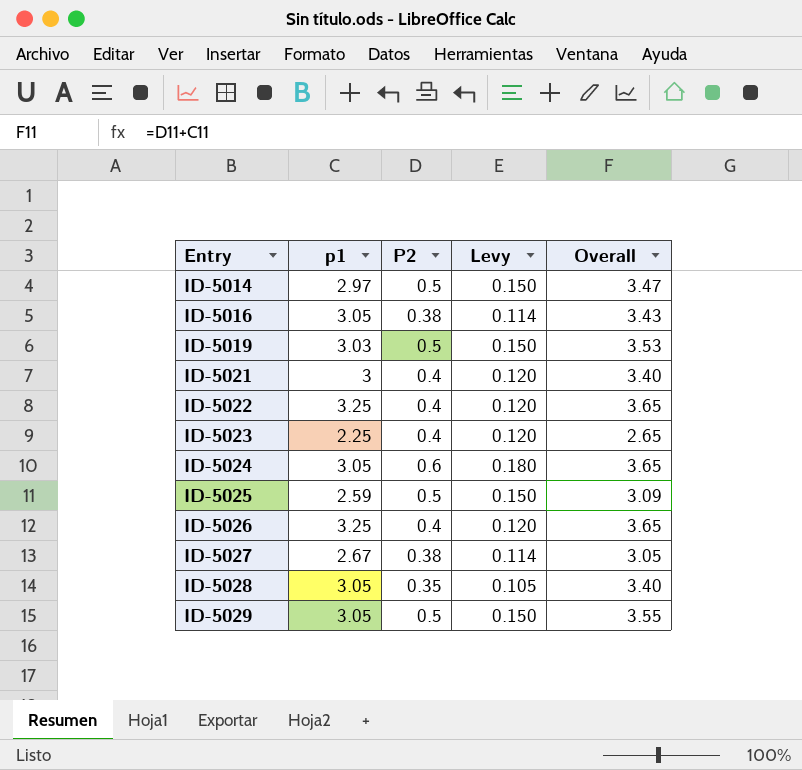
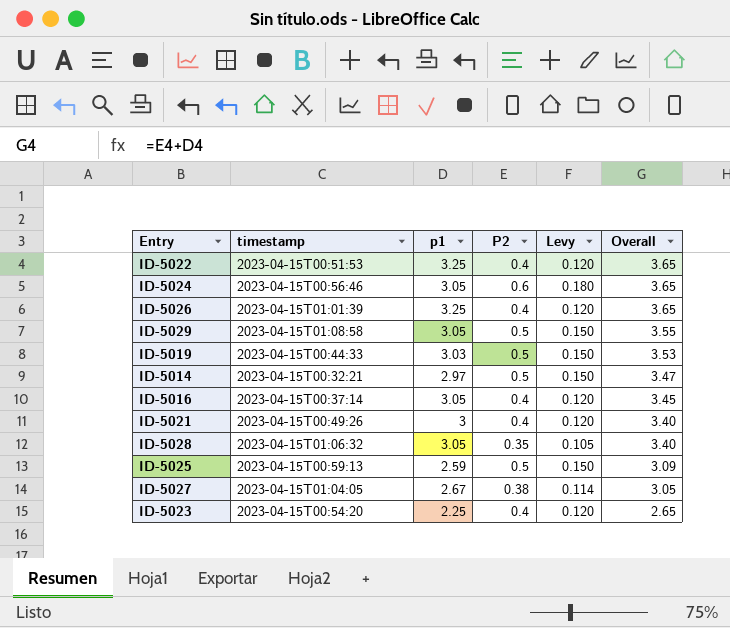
row order: Entry ascending -> Overall descending
column timestamp | position: none -> 2
ID-5016 | P2: 0.38 -> 0.4
ID-5016 | Levy: 0.114 -> 0.120
ID-5016 | Overall: 3.43 -> 3.45

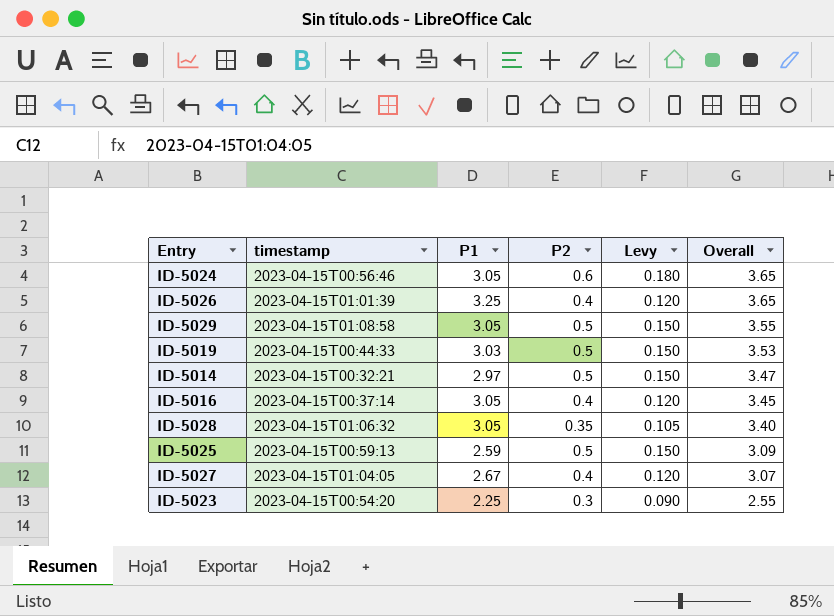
column name: p1 -> P1
row ID-5022: 2023-04-15T00:51:53 | 3.25 | 0.4 | 0.120 | 3.65 -> none
row ID-5021: 2023-04-15T00:49:26 | 3 | 0.4 | 0.120 | 3.40 -> none
ID-5027 | P2: 0.38 -> 0.4
ID-5027 | Levy: 0.114 -> 0.120
ID-5027 | Overall: 3.05 -> 3.07
ID-5023 | P2: 0.4 -> 0.3
ID-5023 | Levy: 0.120 -> 0.090
ID-5023 | Overall: 2.65 -> 2.55

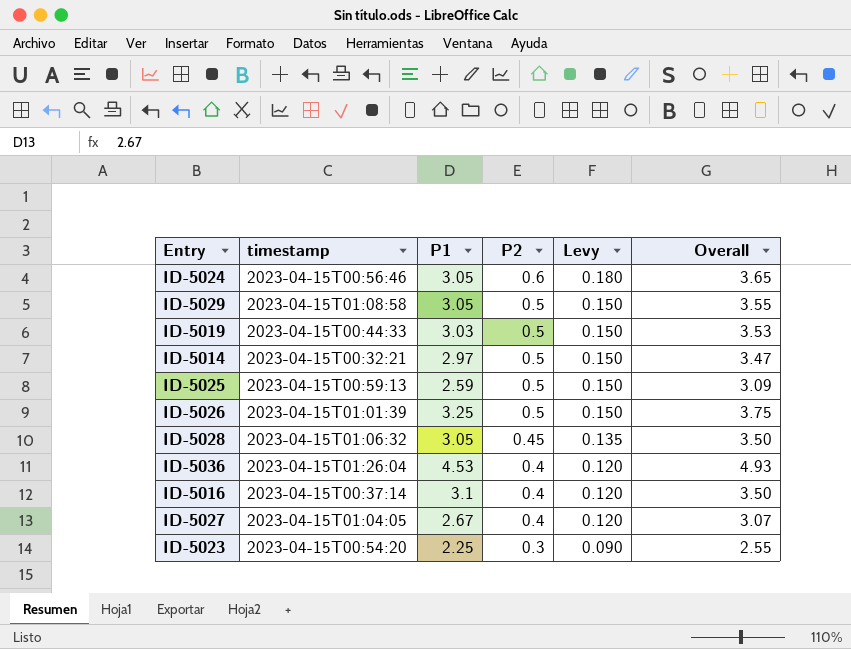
row order: Overall descending -> P2 descending
ID-5026 | P2: 0.4 -> 0.5
ID-5026 | Levy: 0.120 -> 0.150
ID-5026 | Overall: 3.65 -> 3.75
ID-5028 | P2: 0.35 -> 0.45
ID-5028 | Levy: 0.105 -> 0.135
ID-5028 | Overall: 3.40 -> 3.50
row ID-5036: none -> 2023-04-15T01:26:04 | 4.53 | 0.4 | 0.120 | 4.93
ID-5016 | P1: 3.05 -> 3.1
ID-5016 | Overall: 3.45 -> 3.50

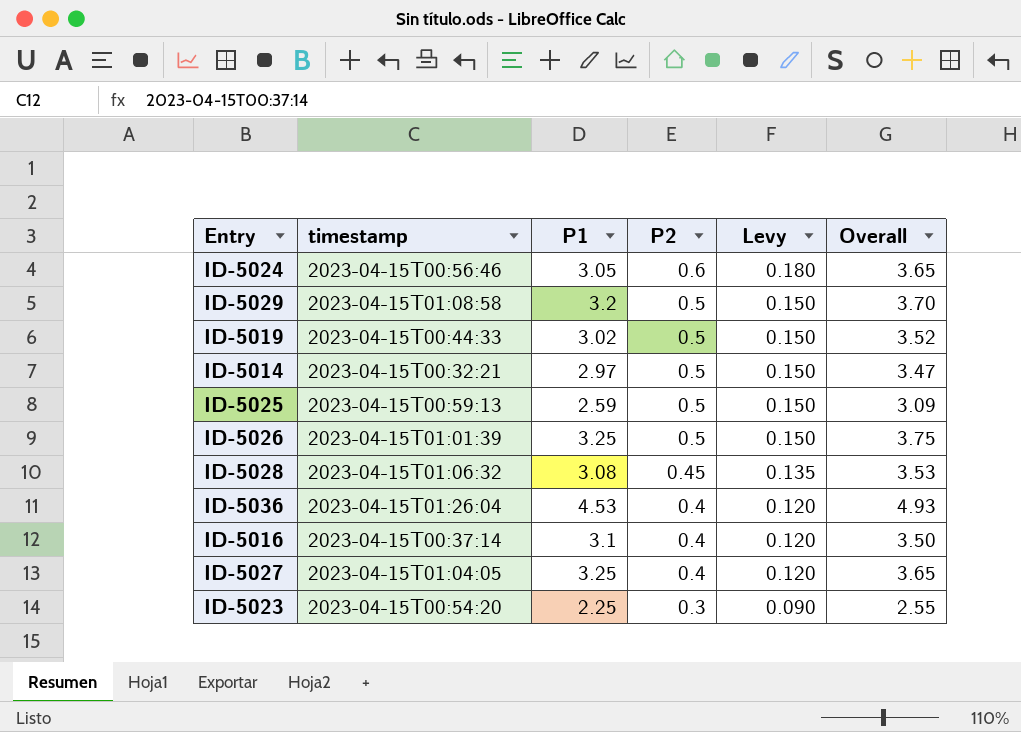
ID-5029 | P1: 3.05 -> 3.2
ID-5029 | Overall: 3.55 -> 3.70
ID-5019 | P1: 3.03 -> 3.02
ID-5019 | Overall: 3.53 -> 3.52
ID-5028 | P1: 3.05 -> 3.08
ID-5028 | Overall: 3.50 -> 3.53
ID-5027 | P1: 2.67 -> 3.25
ID-5027 | Overall: 3.07 -> 3.65

